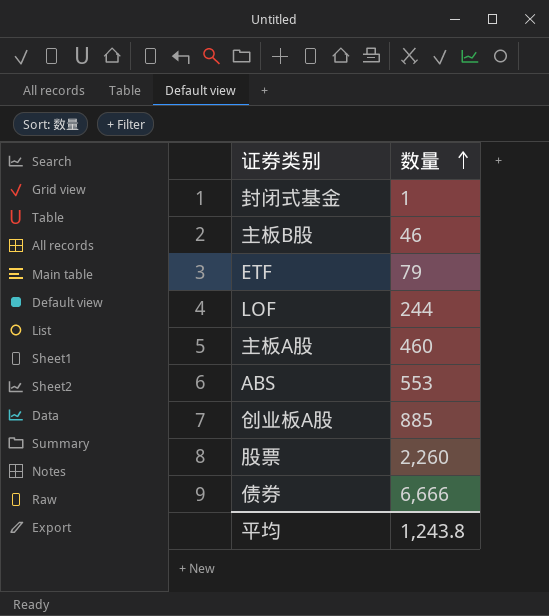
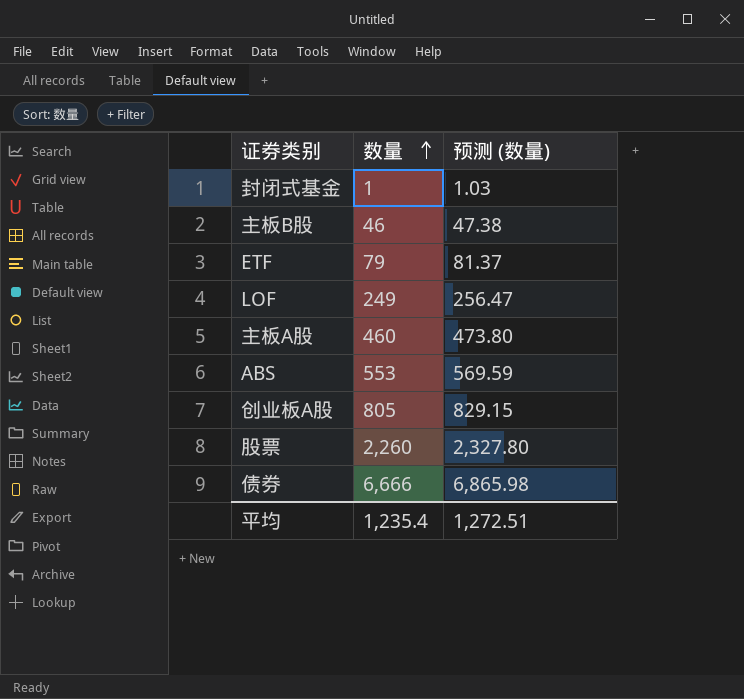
column 预测 (数量) | formula: none -> [数量] * 1.03
LOF | 数量: 244 -> 249
创业板A股 | 数量: 885 -> 805
平均 | 数量: 1,243.8 -> 1,235.4

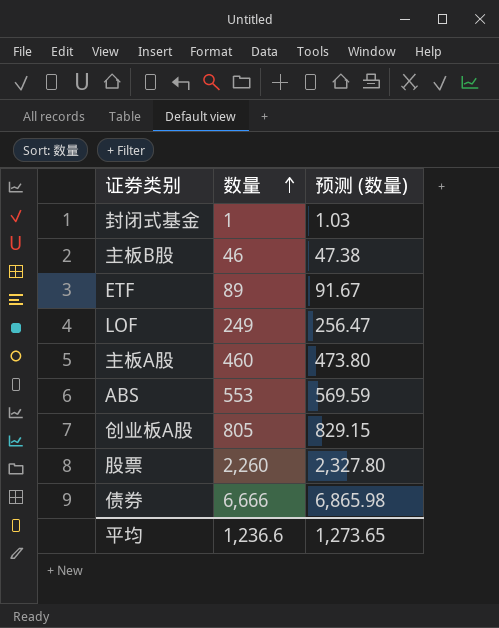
ETF | 数量: 79 -> 89
ETF | 预测 (数量): 81.37 -> 91.67
平均 | 数量: 1,235.4 -> 1,236.6
平均 | 预测 (数量): 1,272.51 -> 1,273.65

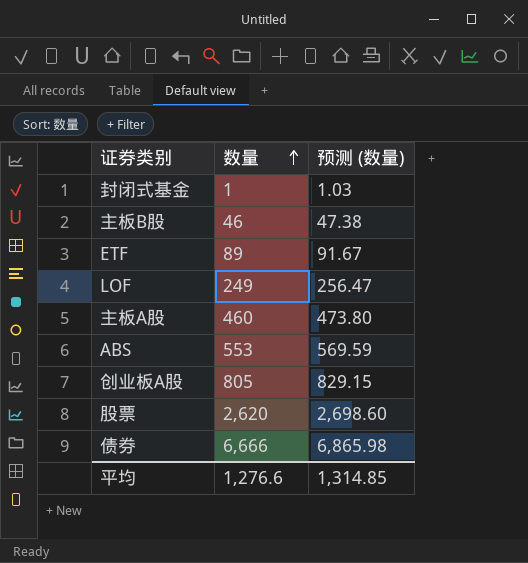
股票 | 数量: 2,260 -> 2,620
股票 | 预测 (数量): 2,327.80 -> 2,698.60
平均 | 数量: 1,236.6 -> 1,276.6
平均 | 预测 (数量): 1,273.65 -> 1,314.85

